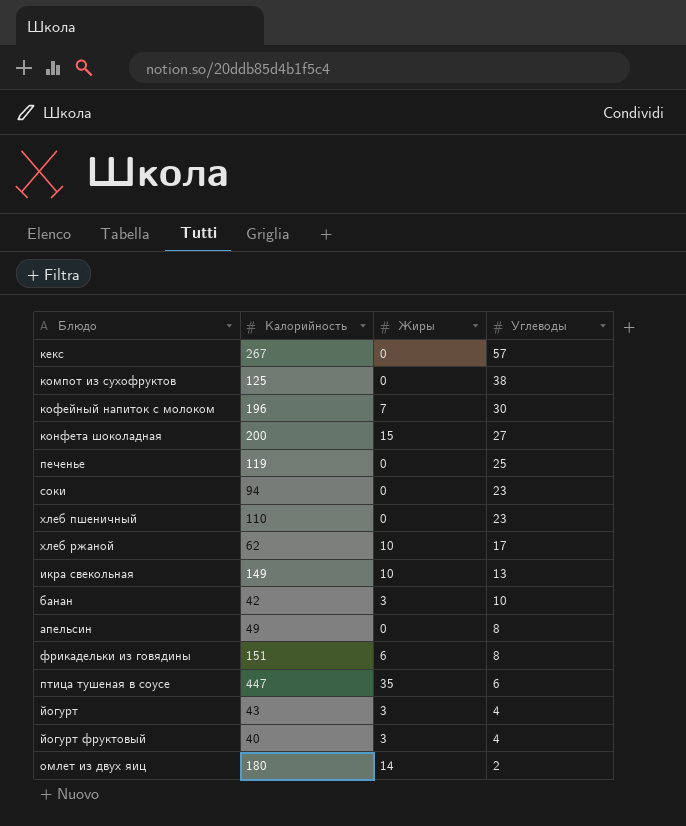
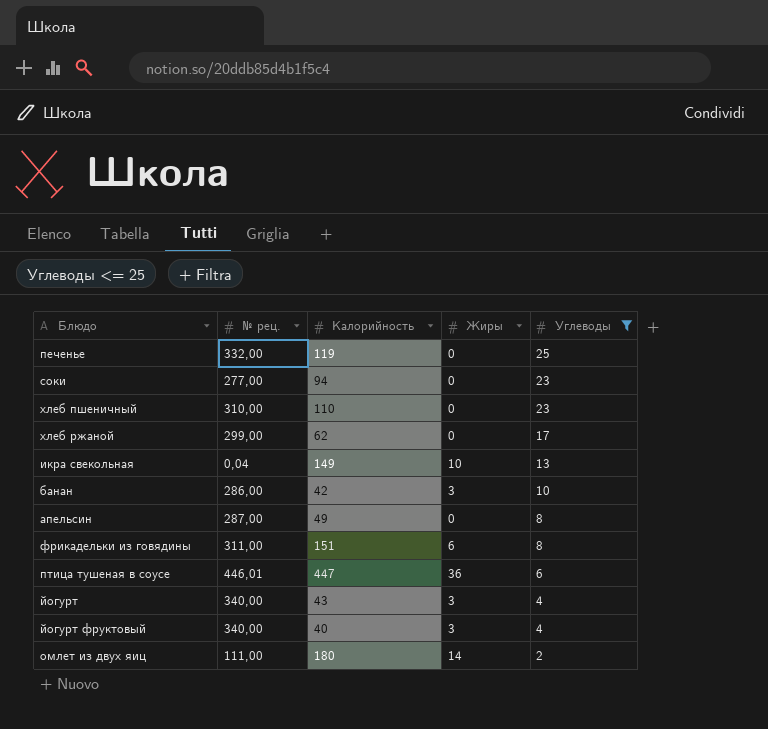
filter: none -> Углеводы <= 25
column № рец. | position: none -> 2
хлеб ржаной | Жиры: 10 -> 0
птица тушеная в соусе | Жиры: 35 -> 36

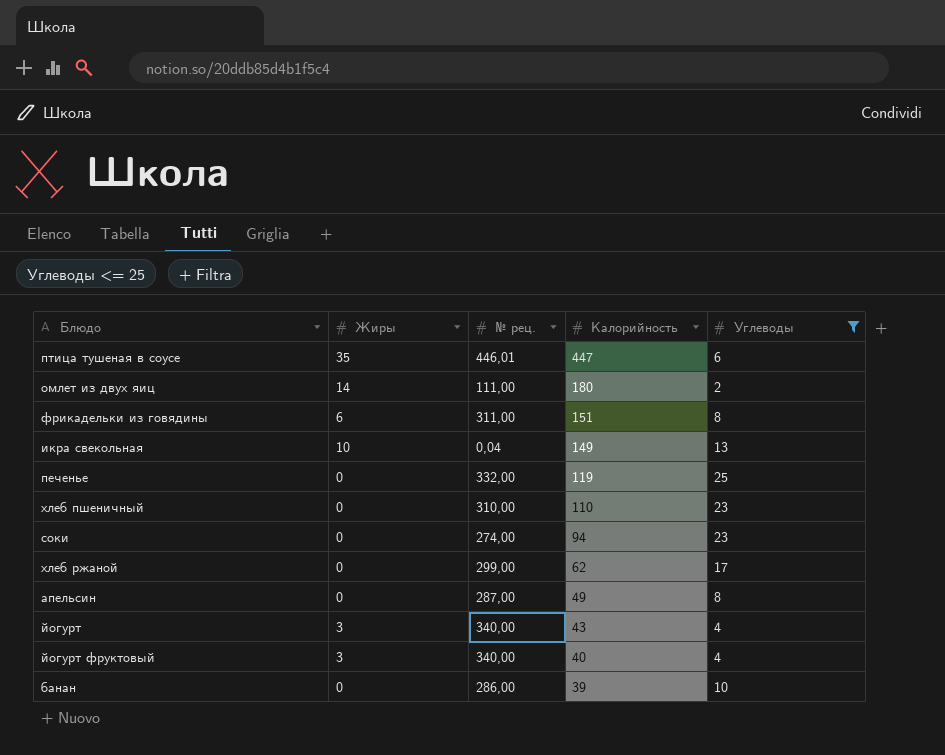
row order: Углеводы descending -> Калорийность descending
column Жиры | position: 4 -> 2
птица тушеная в соусе | Жиры: 36 -> 35
соки | № рец.: 277,00 -> 274,00
банан | Жиры: 3 -> 0
банан | Калорийность: 42 -> 39

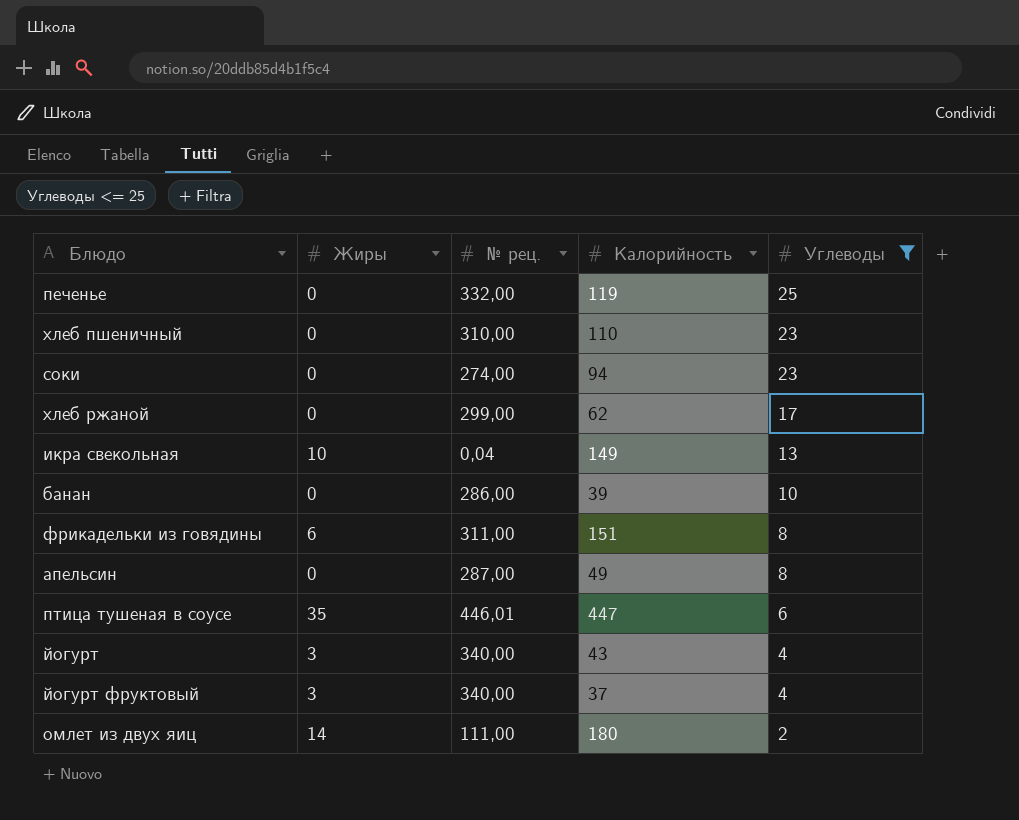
row order: Калорийность descending -> Углеводы descending
йогурт фруктовый | Калорийность: 40 -> 37

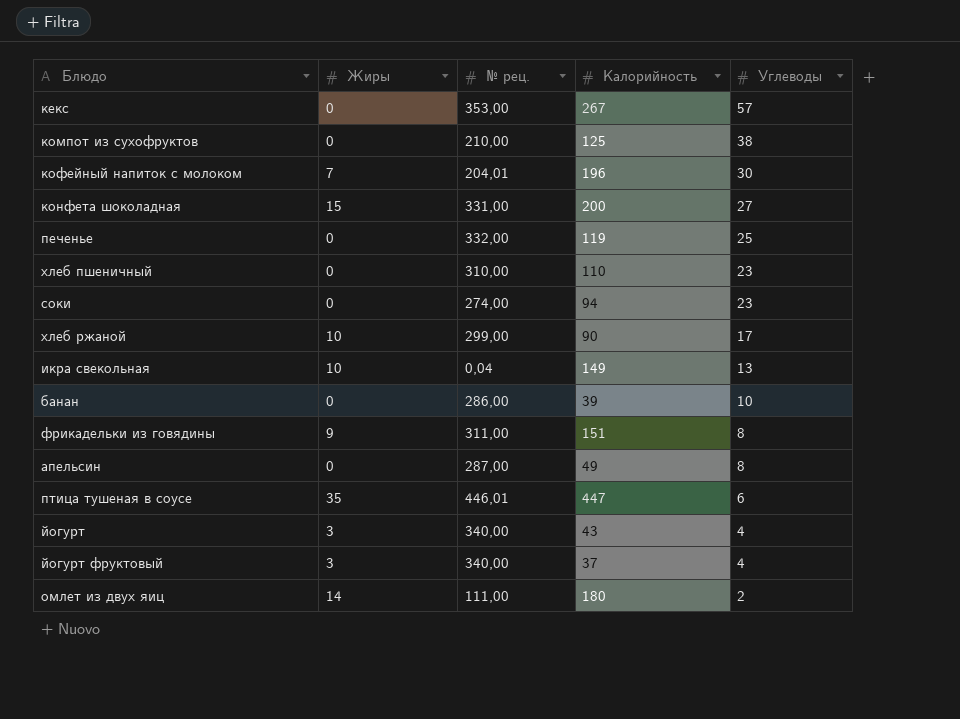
filter: Углеводы <= 25 -> none
хлеб ржаной | Жиры: 0 -> 10
хлеб ржаной | Калорийность: 62 -> 90
фрикадельки из говядины | Жиры: 6 -> 9

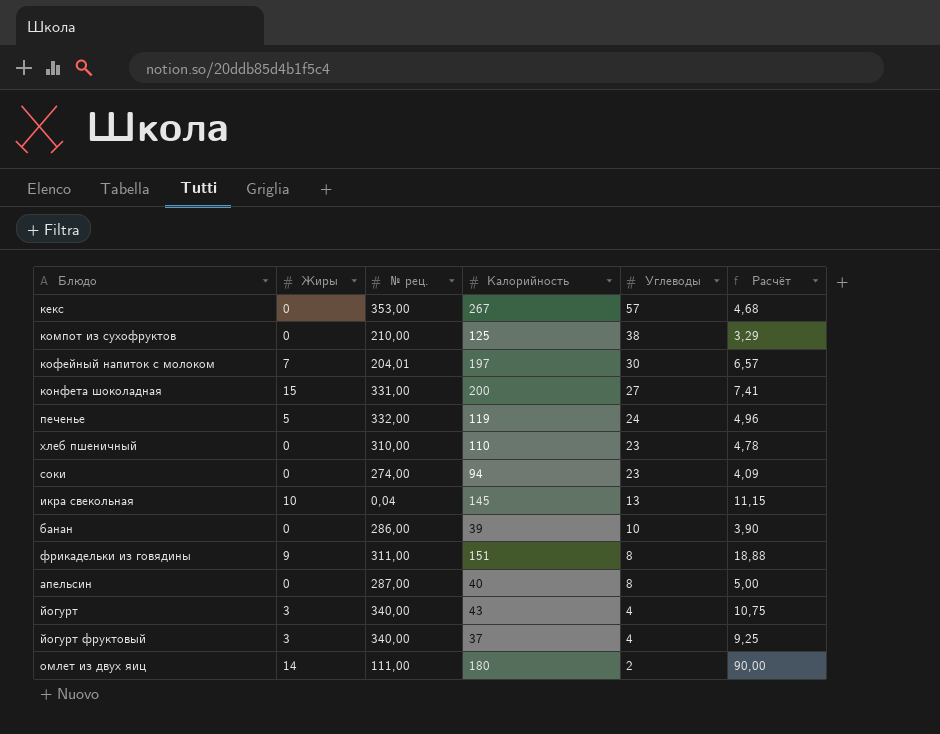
column Расчёт | formula: none -> [Калорийность] / [Углеводы]
row хлеб ржаной: 10 | 299,00 | 90 | 17 -> none
row птица тушеная в соусе: 35 | 446,01 | 447 | 6 -> none
кофейный напиток с молоком | Калорийность: 196 -> 197
печенье | Жиры: 0 -> 5
печенье | Углеводы: 25 -> 24
икра свекольная | Калорийность: 149 -> 145
апельсин | Калорийность: 49 -> 40

